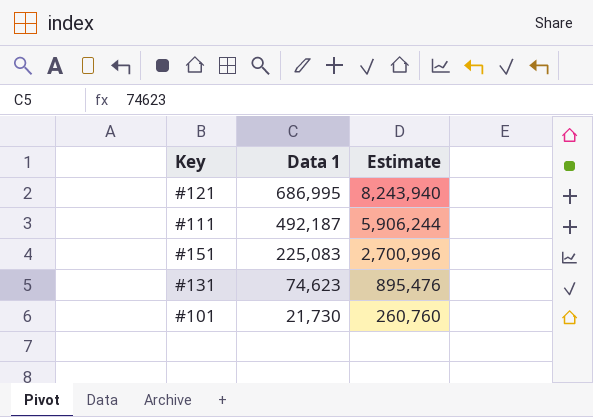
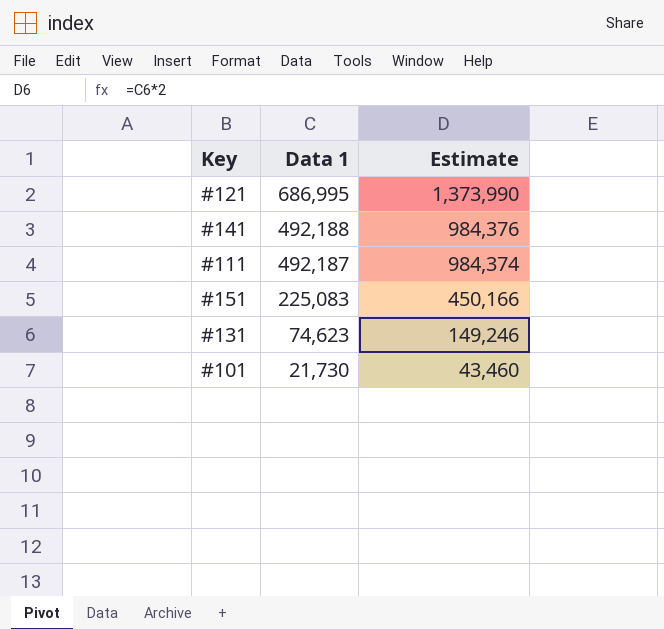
column Estimate | formula: [Data 1] * 12 -> [Data 1] * 2
row #141: none -> 492,188 | 984,376

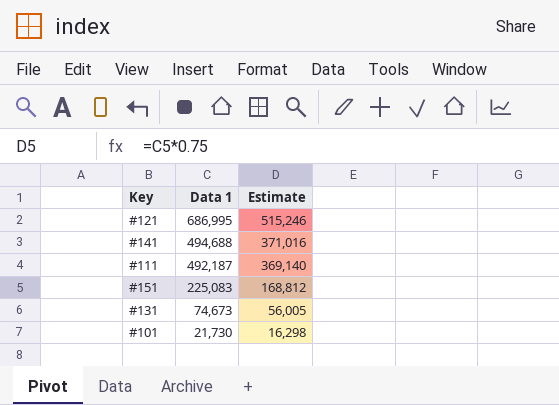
column Estimate | formula: [Data 1] * 2 -> [Data 1] * 0.75
#141 | Data 1: 492,188 -> 494,688
#131 | Data 1: 74,623 -> 74,673

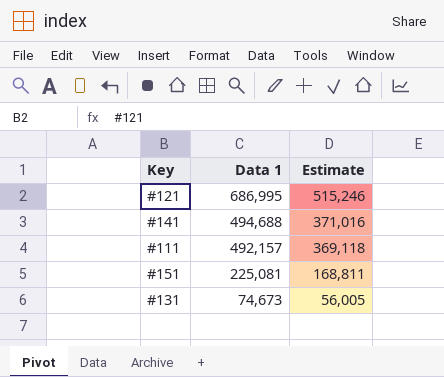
row #101: 21,730 | 16,298 -> none
#111 | Data 1: 492,187 -> 492,157
#111 | Estimate: 369,140 -> 369,118
#151 | Data 1: 225,083 -> 225,081
#151 | Estimate: 168,812 -> 168,811

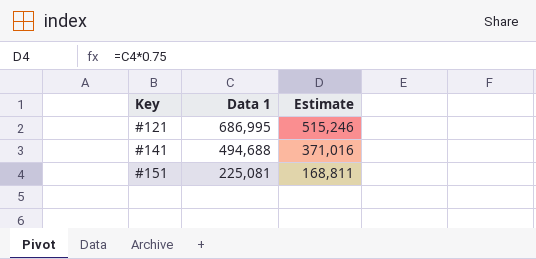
row #111: 492,157 | 369,118 -> none
row #131: 74,673 | 56,005 -> none

